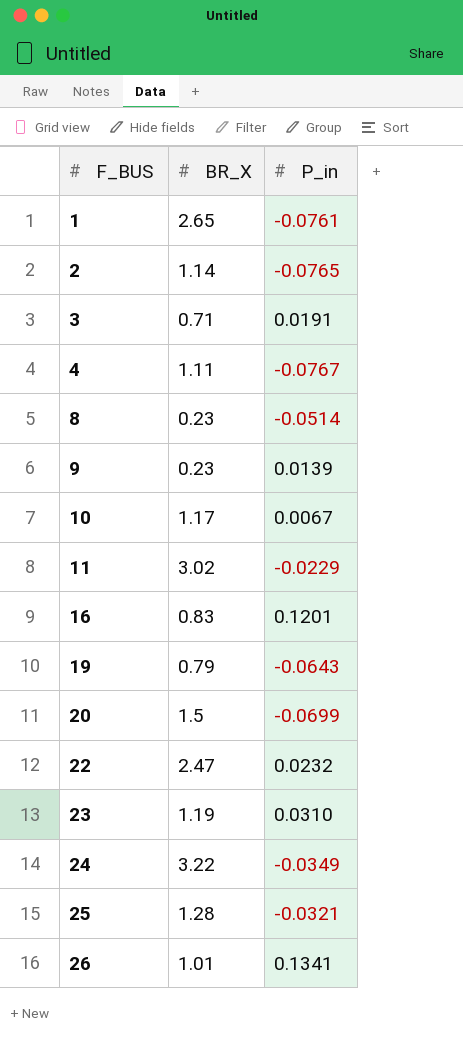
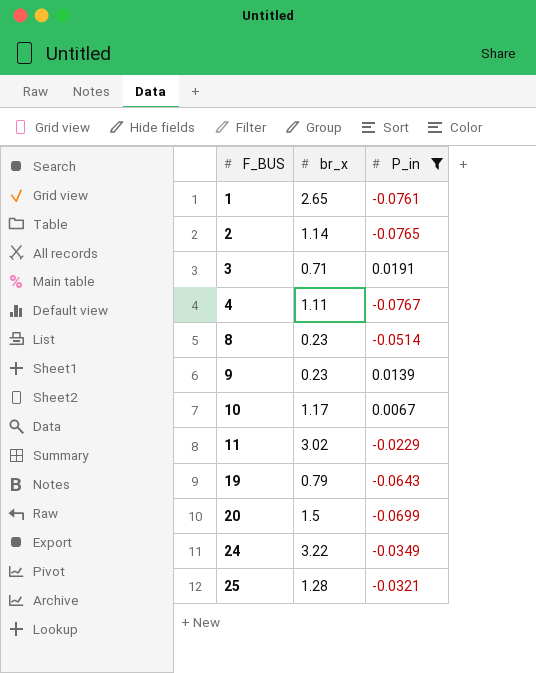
filter: none -> P_in <= 0.0191
column name: BR_X -> br_x

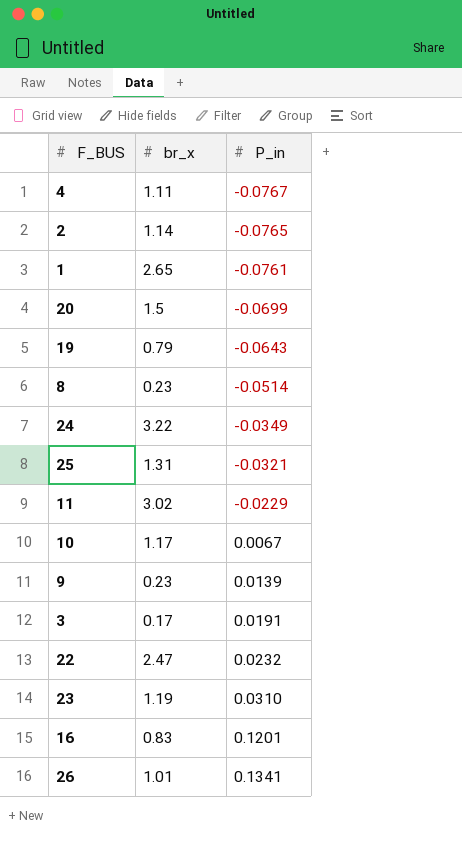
filter: P_in <= 0.0191 -> none
row order: F_BUS ascending -> P_in ascending
25 | br_x: 1.28 -> 1.31
3 | br_x: 0.71 -> 0.17

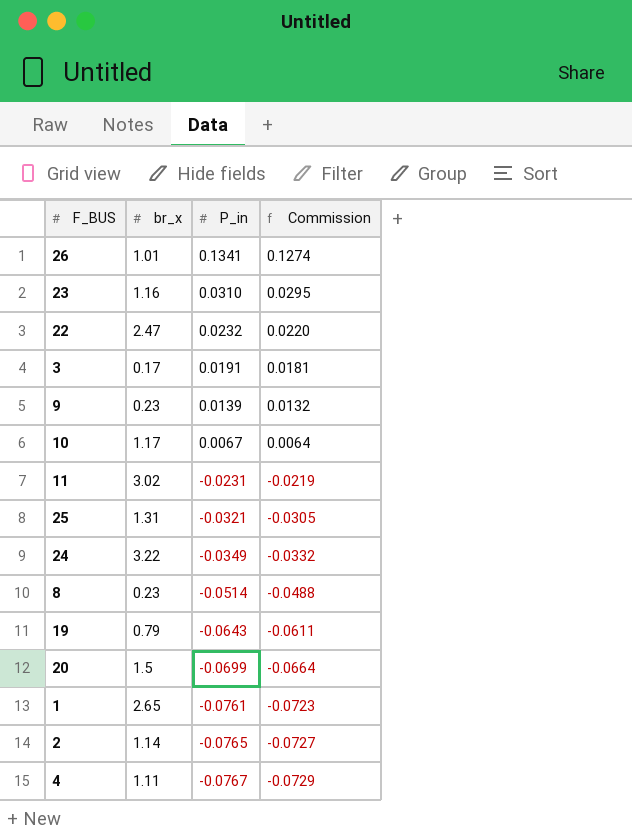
row order: P_in ascending -> P_in descending
column Commission | formula: none -> [P_in] * 0.95
row 16: 0.83 | 0.1201 -> none
23 | br_x: 1.19 -> 1.16
11 | P_in: -0.0229 -> -0.0231

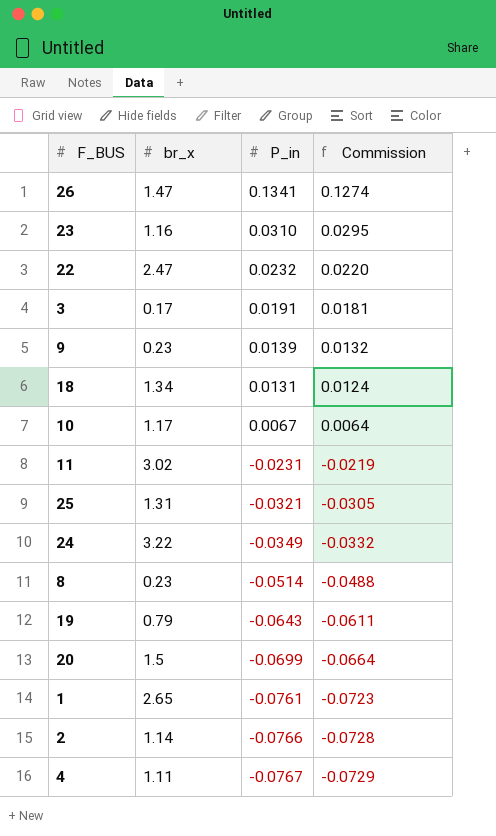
26 | br_x: 1.01 -> 1.47
row 18: none -> 1.34 | 0.0131 | 0.0124
2 | P_in: -0.0765 -> -0.0766
2 | Commission: -0.0727 -> -0.0728

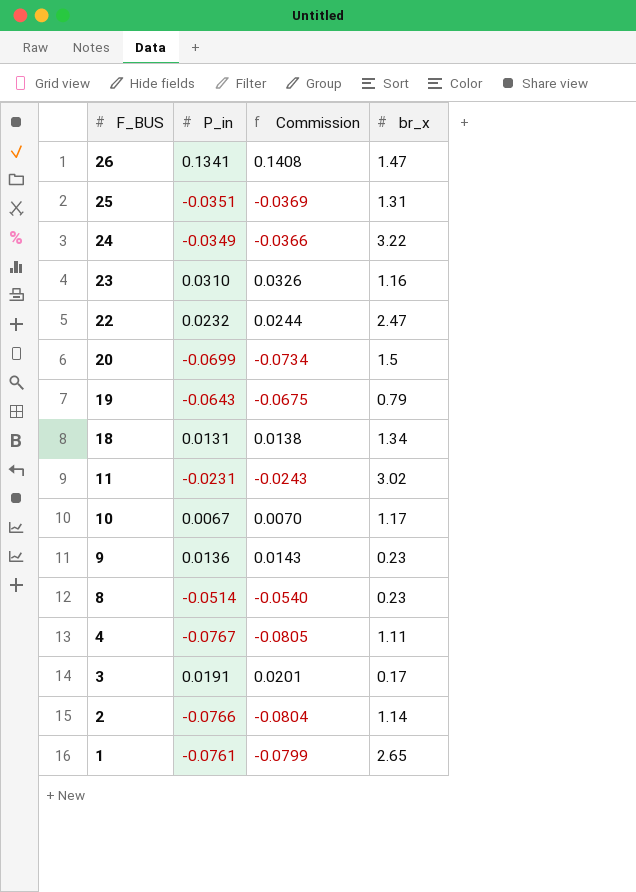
row order: P_in descending -> F_BUS descending
column Commission | formula: [P_in] * 0.95 -> [P_in] * 1.05
column br_x | position: 2 -> 4
25 | P_in: -0.0321 -> -0.0351
9 | P_in: 0.0139 -> 0.0136

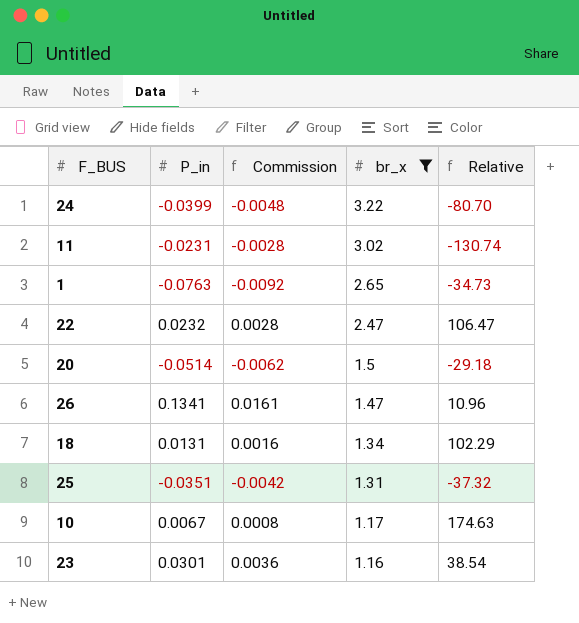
filter: none -> br_x >= 1.16
row order: F_BUS descending -> br_x descending
column Commission | formula: [P_in] * 1.05 -> [P_in] * 0.12
column Relative | formula: none -> [br_x] / [P_in]
24 | P_in: -0.0349 -> -0.0399
1 | P_in: -0.0761 -> -0.0763
20 | P_in: -0.0699 -> -0.0514
23 | P_in: 0.0310 -> 0.0301

